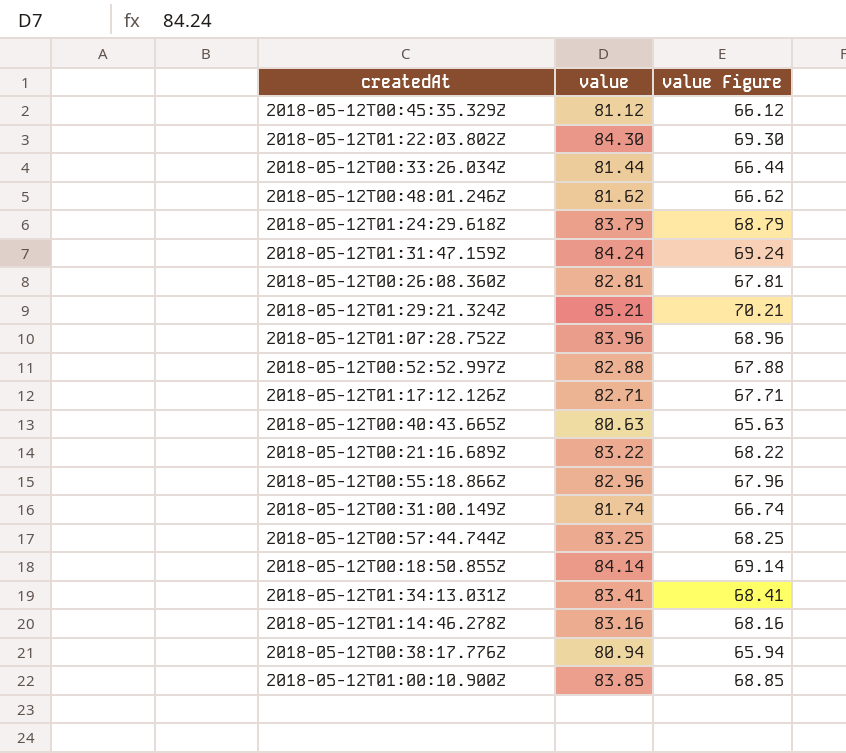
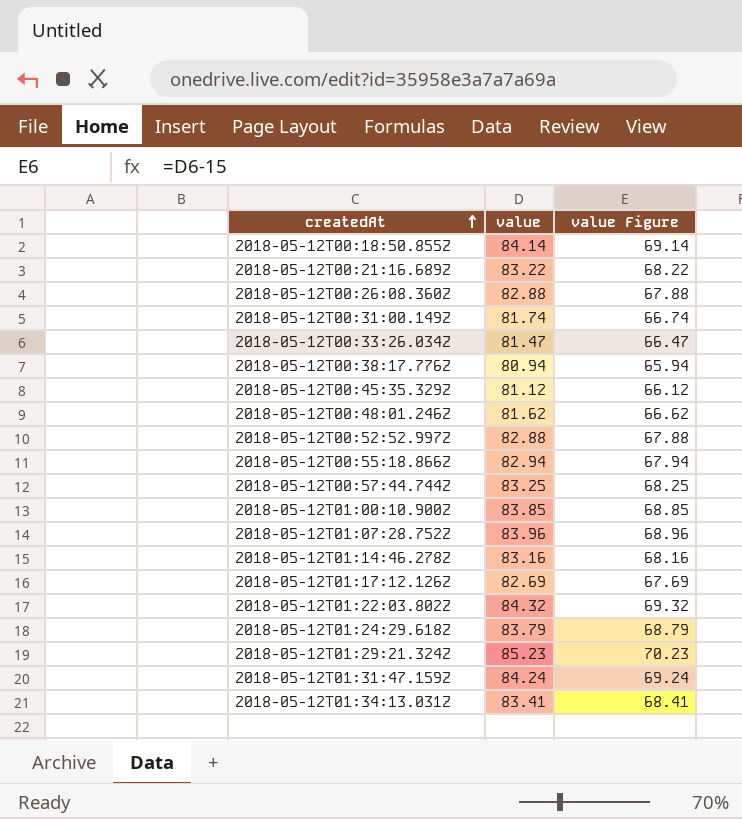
row order: none -> createdAt ascending
row 2018-05-12T00:40:43.665Z: 80.63 | 65.63 -> none
2018-05-12T00:26:08.360Z | value: 82.81 -> 82.88
2018-05-12T00:26:08.360Z | value Figure: 67.81 -> 67.88
2018-05-12T00:33:26.034Z | value: 81.44 -> 81.47
2018-05-12T00:33:26.034Z | value Figure: 66.44 -> 66.47
2018-05-12T00:55:18.866Z | value: 82.96 -> 82.94
2018-05-12T00:55:18.866Z | value Figure: 67.96 -> 67.94
2018-05-12T01:17:12.126Z | value: 82.71 -> 82.69
2018-05-12T01:17:12.126Z | value Figure: 67.71 -> 67.69
2018-05-12T01:22:03.802Z | value: 84.30 -> 84.32
2018-05-12T01:22:03.802Z | value Figure: 69.30 -> 69.32
2018-05-12T01:29:21.324Z | value: 85.21 -> 85.23
2018-05-12T01:29:21.324Z | value Figure: 70.21 -> 70.23

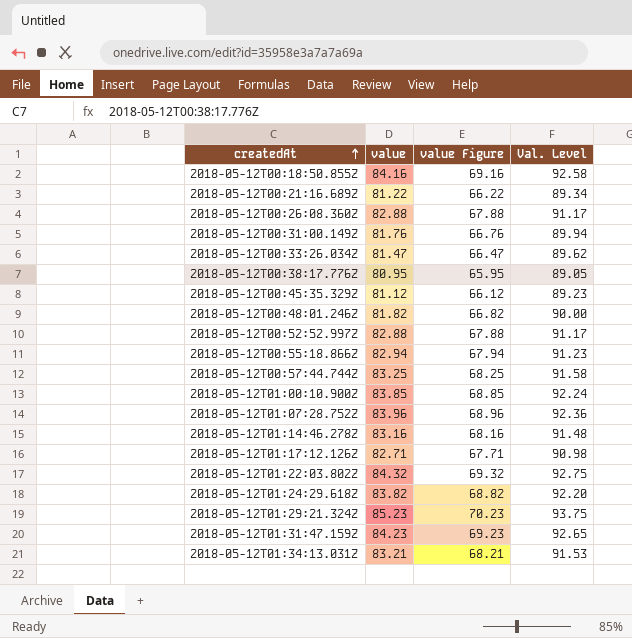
column Val. Level | formula: none -> [value] * 1.1
2018-05-12T00:18:50.855Z | value: 84.14 -> 84.16
2018-05-12T00:18:50.855Z | value Figure: 69.14 -> 69.16
2018-05-12T00:21:16.689Z | value: 83.22 -> 81.22
2018-05-12T00:21:16.689Z | value Figure: 68.22 -> 66.22
2018-05-12T00:31:00.149Z | value: 81.74 -> 81.76
2018-05-12T00:31:00.149Z | value Figure: 66.74 -> 66.76
2018-05-12T00:38:17.776Z | value: 80.94 -> 80.95
2018-05-12T00:38:17.776Z | value Figure: 65.94 -> 65.95
2018-05-12T00:48:01.246Z | value: 81.62 -> 81.82
2018-05-12T00:48:01.246Z | value Figure: 66.62 -> 66.82
2018-05-12T01:17:12.126Z | value: 82.69 -> 82.71
2018-05-12T01:17:12.126Z | value Figure: 67.69 -> 67.71
2018-05-12T01:24:29.618Z | value: 83.79 -> 83.82
2018-05-12T01:24:29.618Z | value Figure: 68.79 -> 68.82
2018-05-12T01:31:47.159Z | value: 84.24 -> 84.23
2018-05-12T01:31:47.159Z | value Figure: 69.24 -> 69.23
2018-05-12T01:34:13.031Z | value: 83.41 -> 83.21
2018-05-12T01:34:13.031Z | value Figure: 68.41 -> 68.21

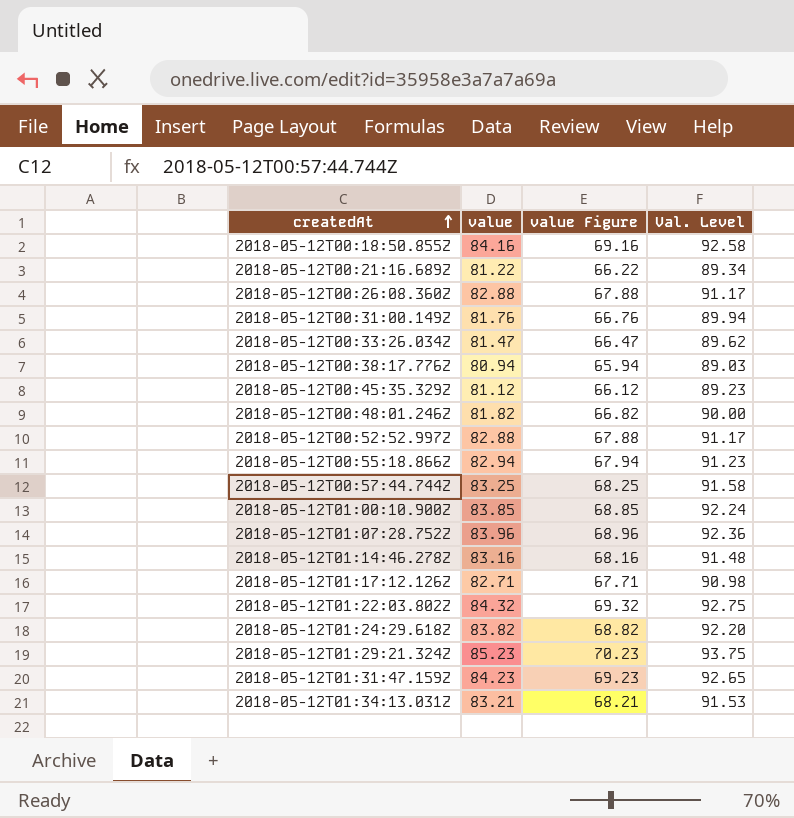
2018-05-12T00:38:17.776Z | value: 80.95 -> 80.94
2018-05-12T00:38:17.776Z | value Figure: 65.95 -> 65.94
2018-05-12T00:38:17.776Z | Val. Level: 89.05 -> 89.03

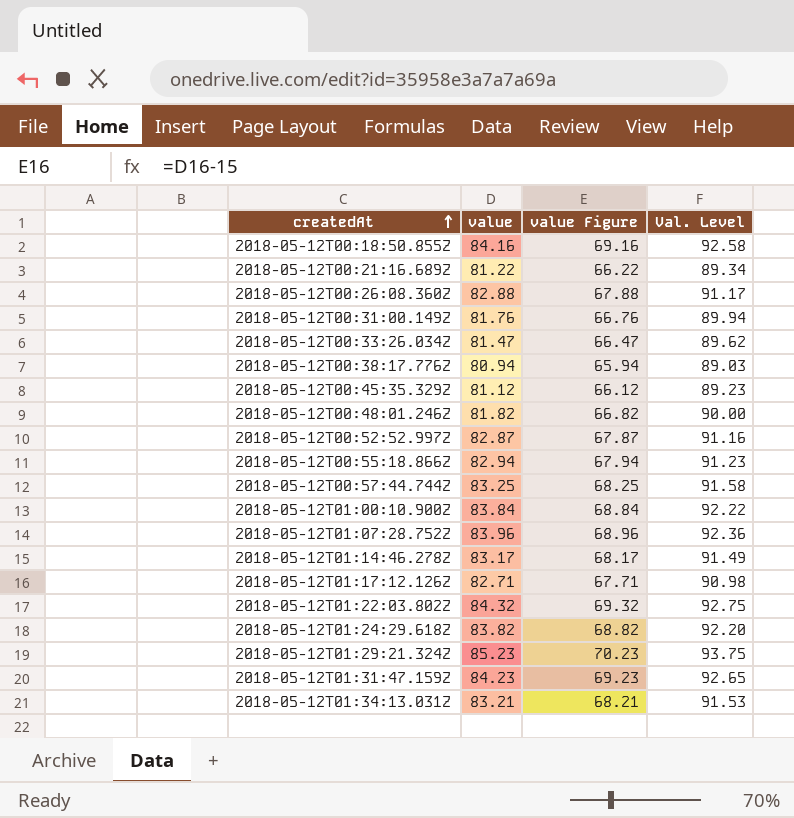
2018-05-12T00:52:52.997Z | value: 82.88 -> 82.87
2018-05-12T00:52:52.997Z | value Figure: 67.88 -> 67.87
2018-05-12T00:52:52.997Z | Val. Level: 91.17 -> 91.16
2018-05-12T01:00:10.900Z | value: 83.85 -> 83.84
2018-05-12T01:00:10.900Z | value Figure: 68.85 -> 68.84
2018-05-12T01:00:10.900Z | Val. Level: 92.24 -> 92.22
2018-05-12T01:14:46.278Z | value: 83.16 -> 83.17
2018-05-12T01:14:46.278Z | value Figure: 68.16 -> 68.17
2018-05-12T01:14:46.278Z | Val. Level: 91.48 -> 91.49

